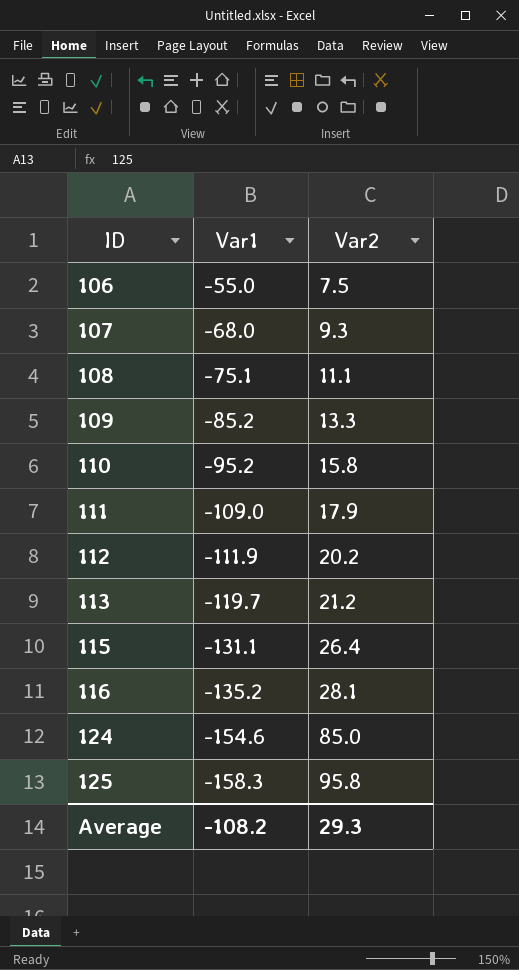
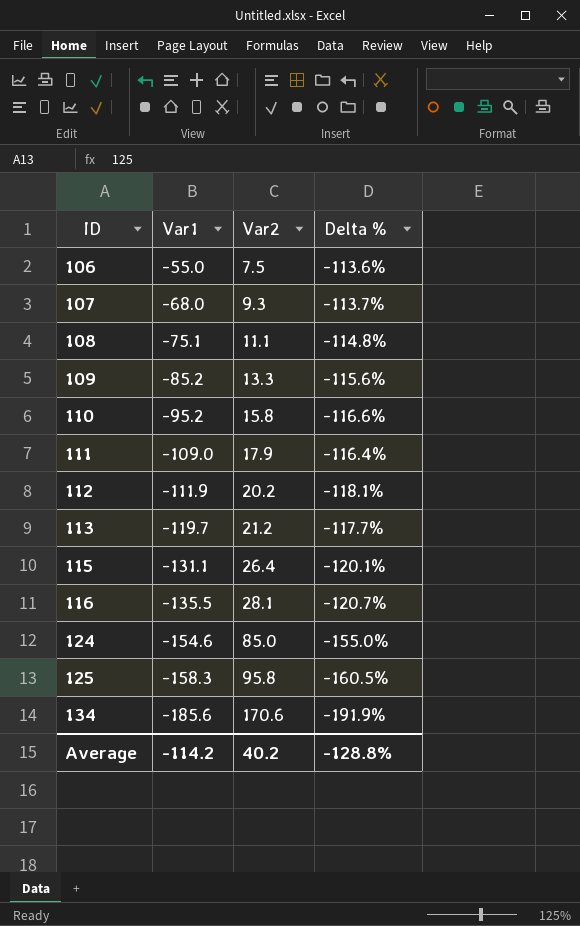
column Delta % | formula: none -> ([Var2] - [Var1]) / [Var1]
116 | Var1: -135.2 -> -135.5
row 134: none -> -185.6 | 170.6 | -191.9%
Average | Var1: -108.2 -> -114.2
Average | Var2: 29.3 -> 40.2

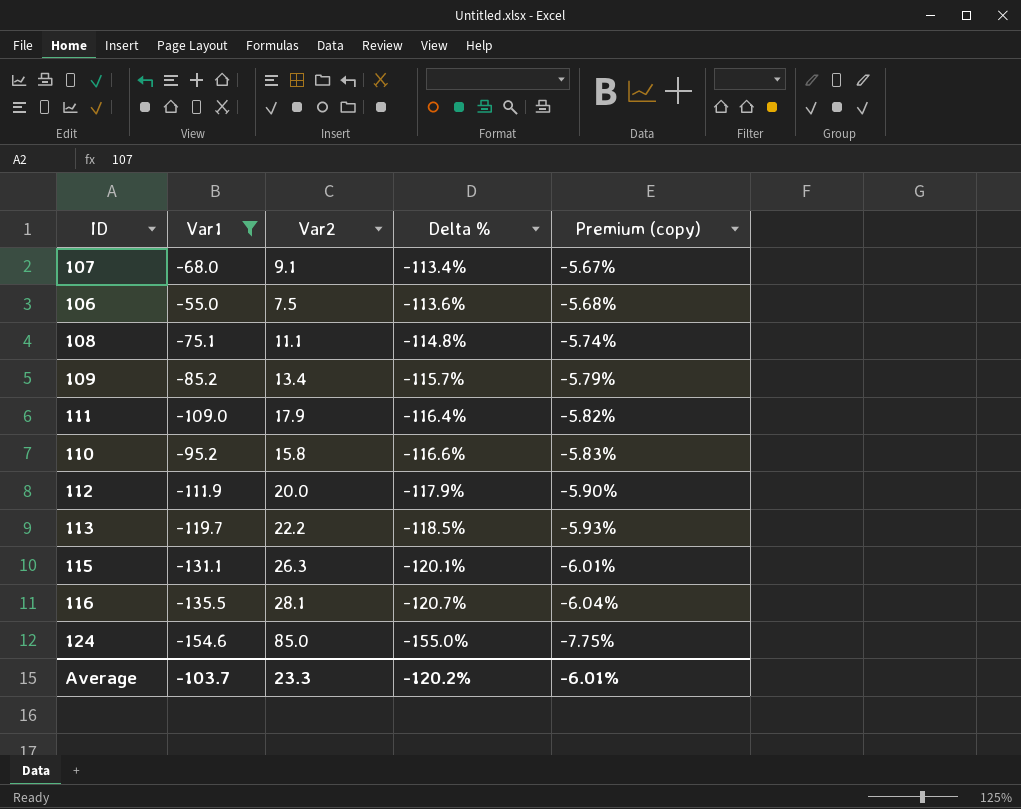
filter: none -> Var1 >= -154.6
row order: ID ascending -> Delta % descending
column Premium (copy) | formula: none -> [Delta %] * 0.05
107 | Var2: 9.3 -> 9.1
107 | Delta %: -113.7% -> -113.4%
109 | Var2: 13.3 -> 13.4
109 | Delta %: -115.6% -> -115.7%
112 | Var2: 20.2 -> 20.0
112 | Delta %: -118.1% -> -117.9%
113 | Var2: 21.2 -> 22.2
113 | Delta %: -117.7% -> -118.5%
115 | Var2: 26.4 -> 26.3
Average | Var1: -114.2 -> -103.7
Average | Var2: 40.2 -> 23.3
Average | Delta %: -128.8% -> -120.2%

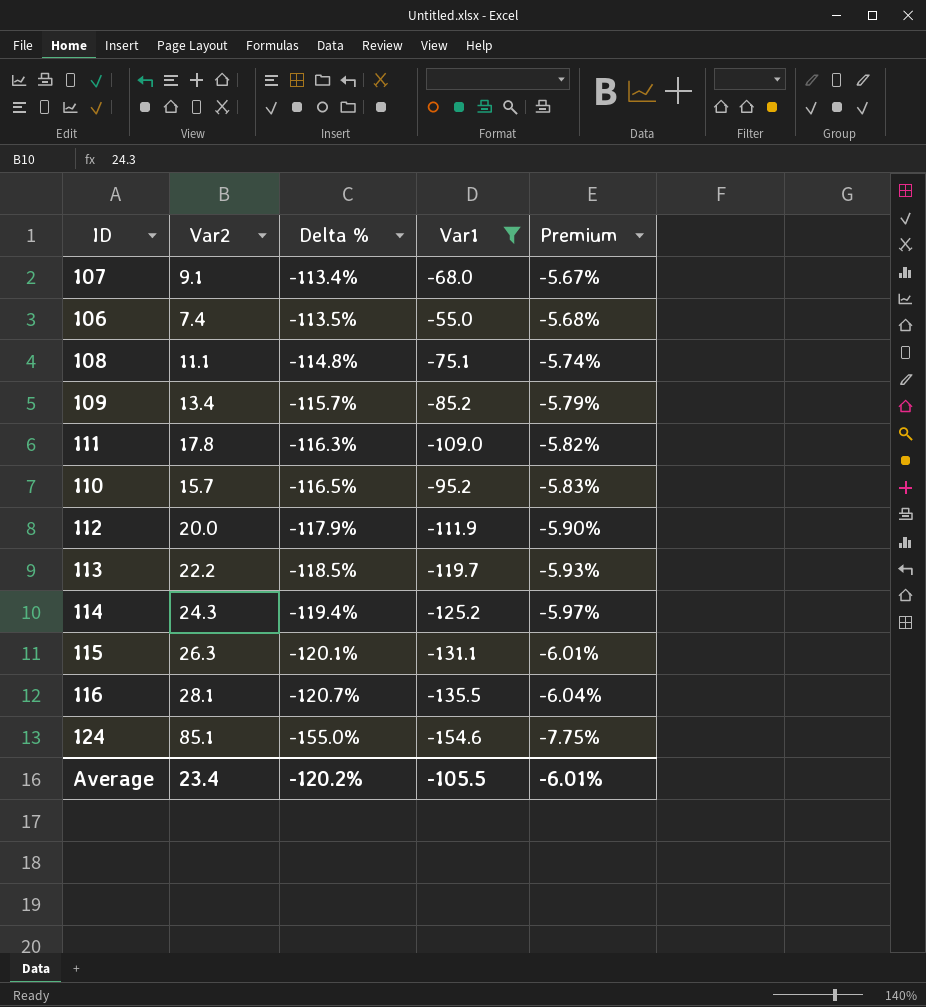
column Var1 | position: 2 -> 4
column name: Premium (copy) -> Premium
106 | Var2: 7.5 -> 7.4
106 | Delta %: -113.6% -> -113.5%
111 | Var2: 17.9 -> 17.8
111 | Delta %: -116.4% -> -116.3%
110 | Var2: 15.8 -> 15.7
110 | Delta %: -116.6% -> -116.5%
row 114: none -> 24.3 | -119.4% | -125.2 | -5.97%
124 | Var2: 85.0 -> 85.1
Average | Var2: 23.3 -> 23.4
Average | Var1: -103.7 -> -105.5

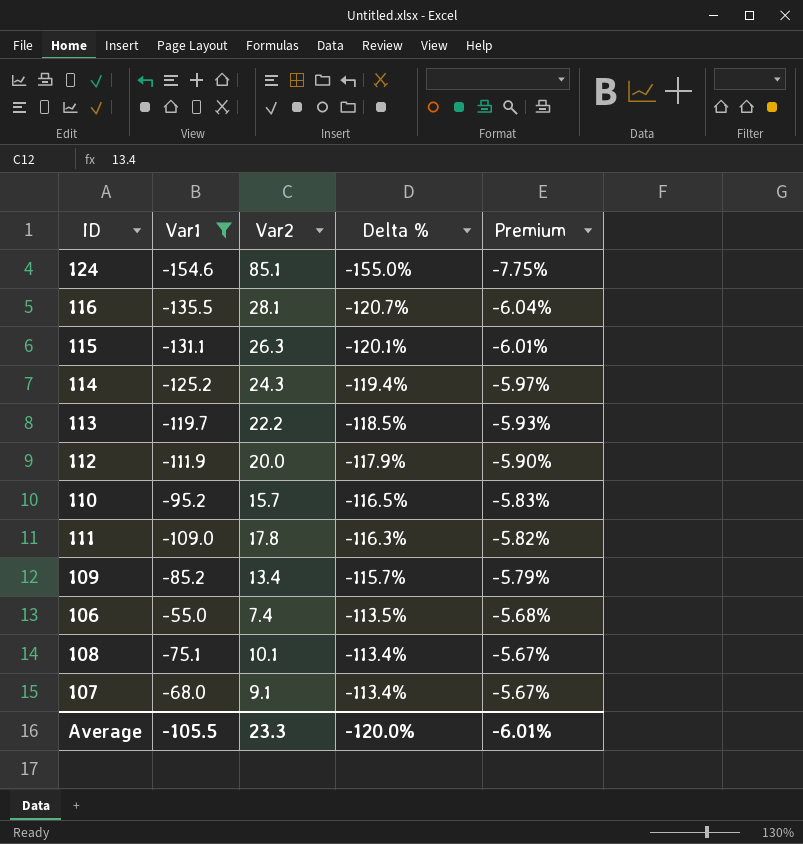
row order: Delta % descending -> Delta % ascending
column Var1 | position: 4 -> 2
108 | Var2: 11.1 -> 10.1
108 | Delta %: -114.8% -> -113.4%
108 | Premium: -5.74% -> -5.67%
Average | Var2: 23.4 -> 23.3
Average | Delta %: -120.2% -> -120.0%

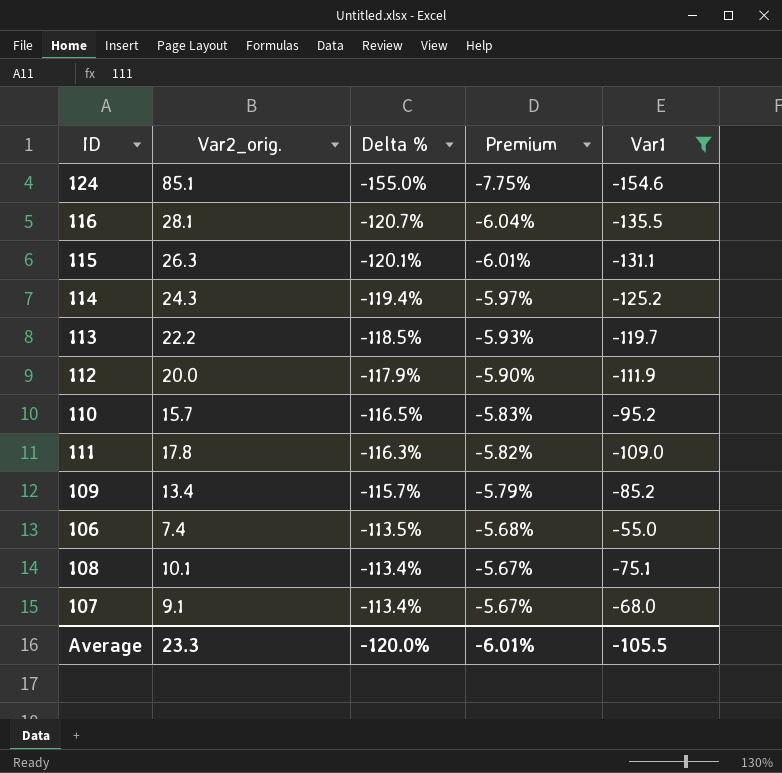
column name: Var2 -> Var2_orig.
column Var1 | position: 2 -> 5

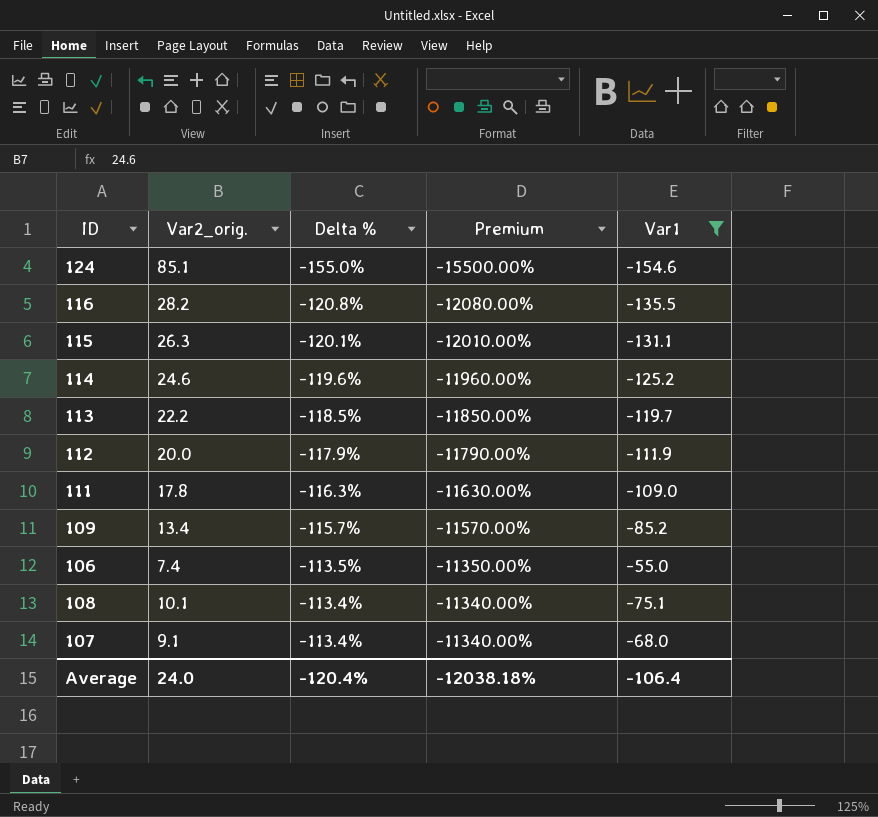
column Premium | formula: [Delta %] * 0.05 -> [Delta %] * 100
row 110: 15.7 | -116.5% | -5.83% | -95.2 -> none
116 | Var2_orig.: 28.1 -> 28.2
116 | Delta %: -120.7% -> -120.8%
114 | Var2_orig.: 24.3 -> 24.6
114 | Delta %: -119.4% -> -119.6%
Average | Var2_orig.: 23.3 -> 24.0
Average | Delta %: -120.0% -> -120.4%
Average | Premium: -6.01% -> -12038.18%
Average | Var1: -105.5 -> -106.4

